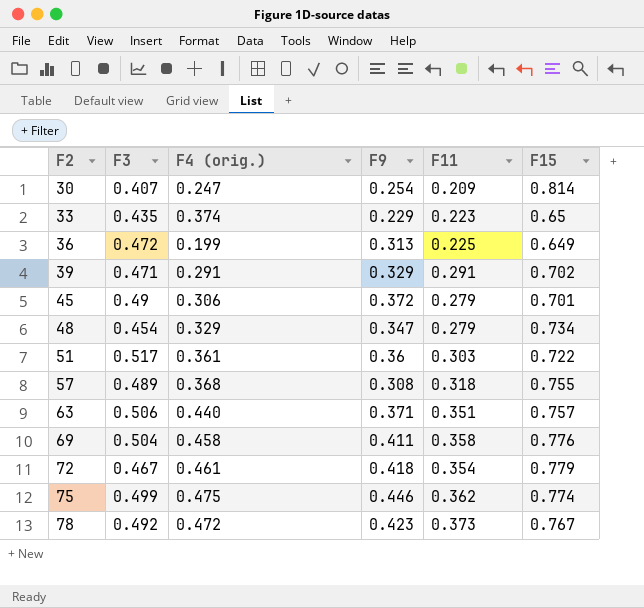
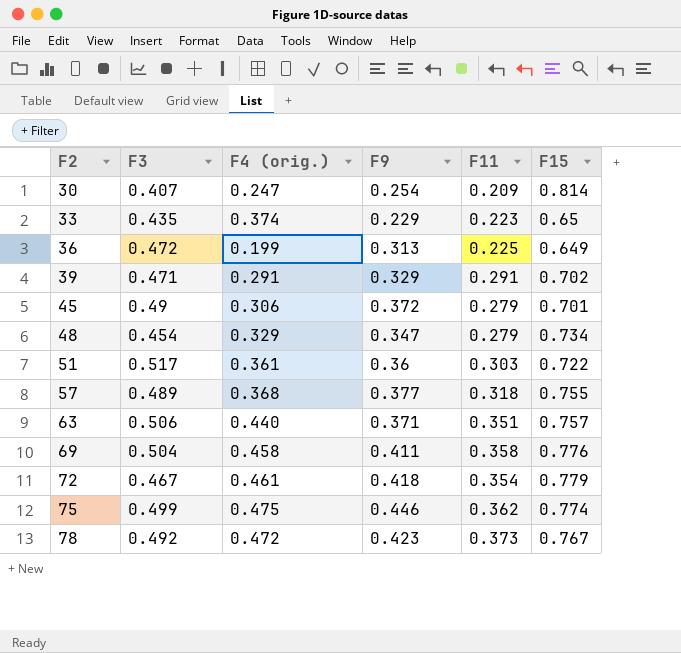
57 | F9: 0.308 -> 0.377

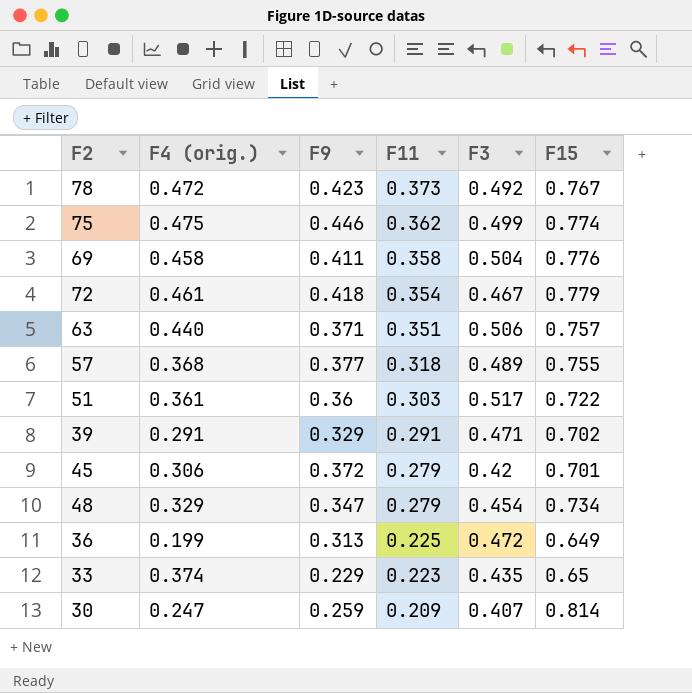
row order: F2 ascending -> F11 descending
column F3 | position: 2 -> 5
45 | F3: 0.49 -> 0.42
30 | F9: 0.254 -> 0.259

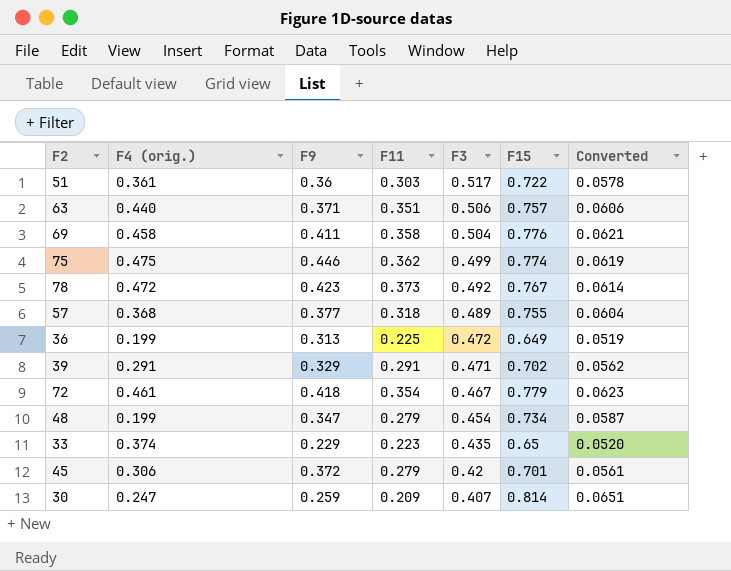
row order: F11 descending -> F3 descending
column Converted | formula: none -> [F15] * 0.08
48 | F4 (orig.): 0.329 -> 0.199

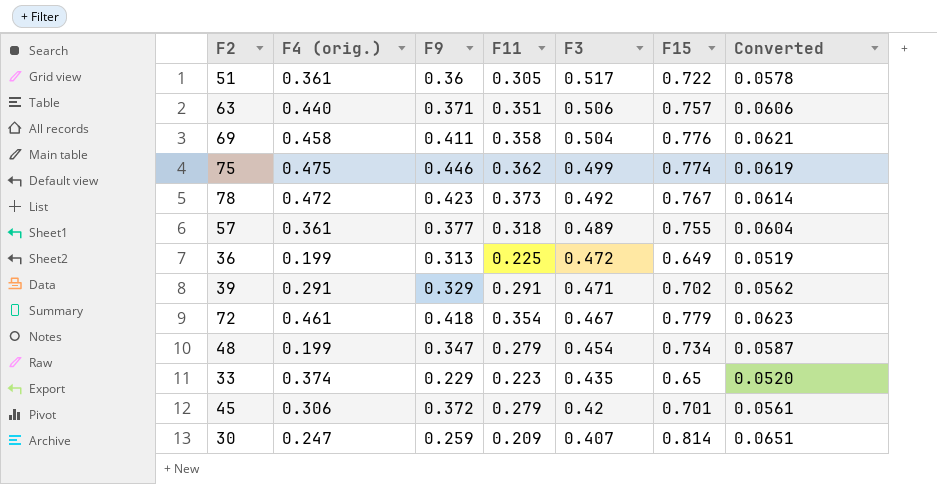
51 | F11: 0.303 -> 0.305
57 | F4 (orig.): 0.368 -> 0.361

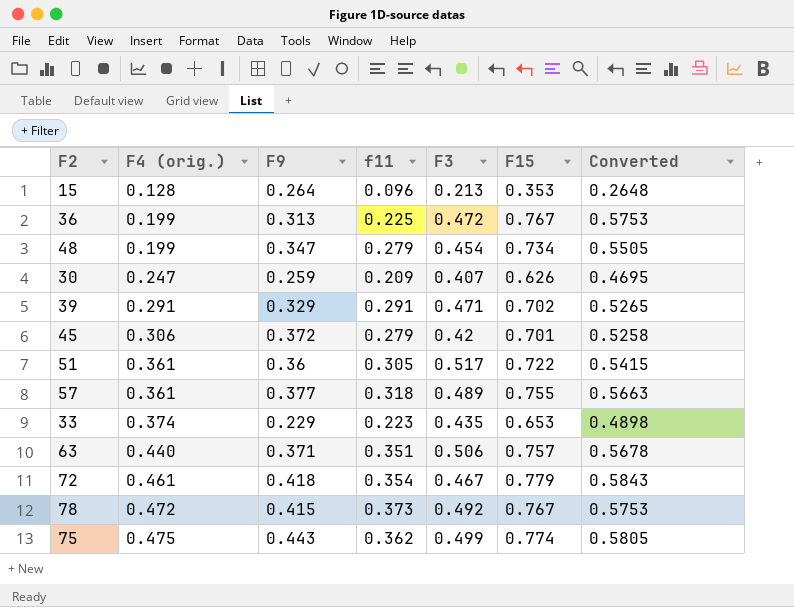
row order: F3 descending -> F4 (orig.) ascending
column name: F11 -> f11
column Converted | formula: [F15] * 0.08 -> [F15] * 0.75
row 69: 0.458 | 0.411 | 0.358 | 0.504 | 0.776 | 0.0621 -> none
row 15: none -> 0.128 | 0.264 | 0.096 | 0.213 | 0.353 | 0.2648
36 | F15: 0.649 -> 0.767
30 | F15: 0.814 -> 0.626
33 | F15: 0.65 -> 0.653
78 | F9: 0.423 -> 0.415
75 | F9: 0.446 -> 0.443

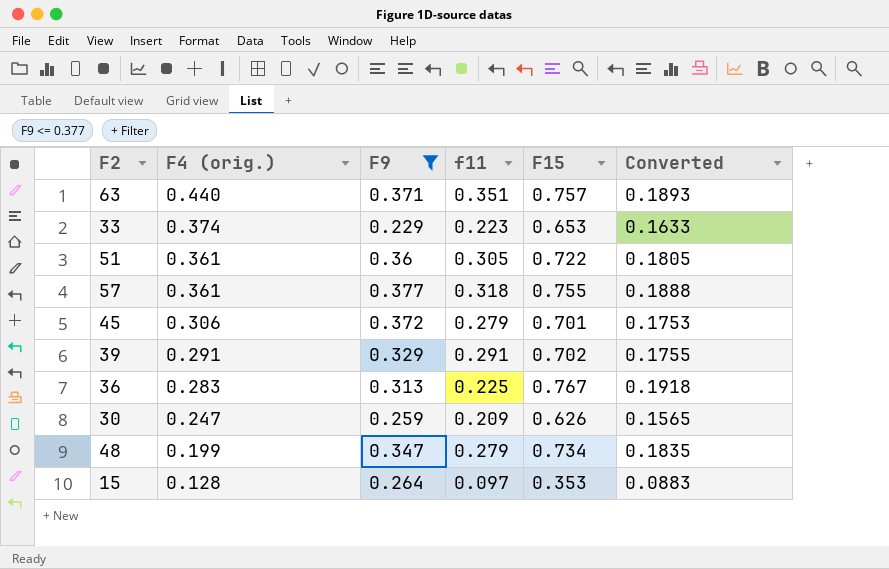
filter: none -> F9 <= 0.377
row order: F4 (orig.) ascending -> F4 (orig.) descending
column F3 | position: 5 -> none
column Converted | formula: [F15] * 0.75 -> [F15] * 0.25
36 | F4 (orig.): 0.199 -> 0.283
15 | f11: 0.096 -> 0.097

